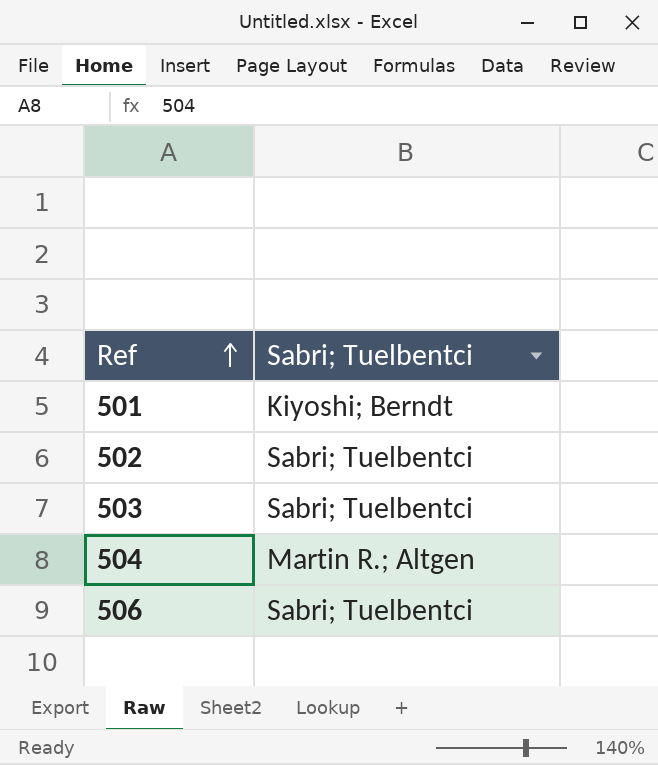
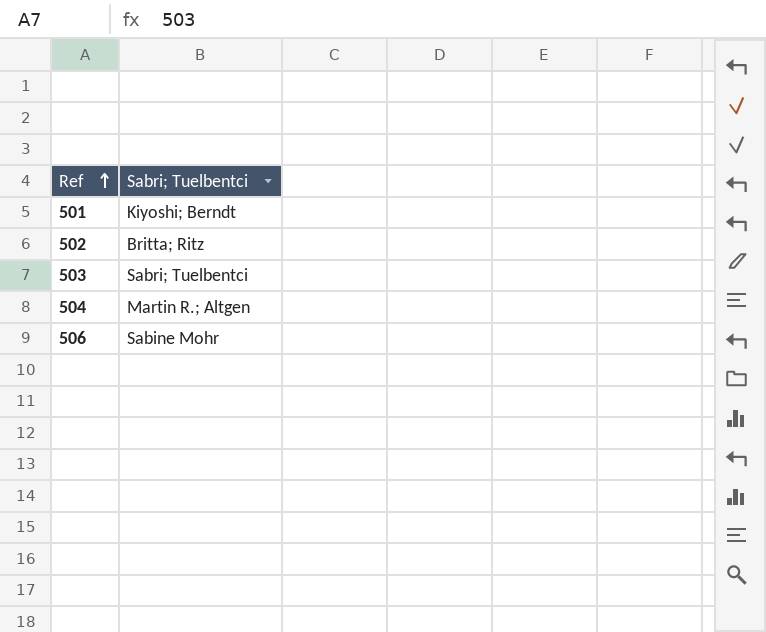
502 | Sabri; Tuelbentci: Sabri; Tuelbentci -> Britta; Ritz
506 | Sabri; Tuelbentci: Sabri; Tuelbentci -> Sabine Mohr

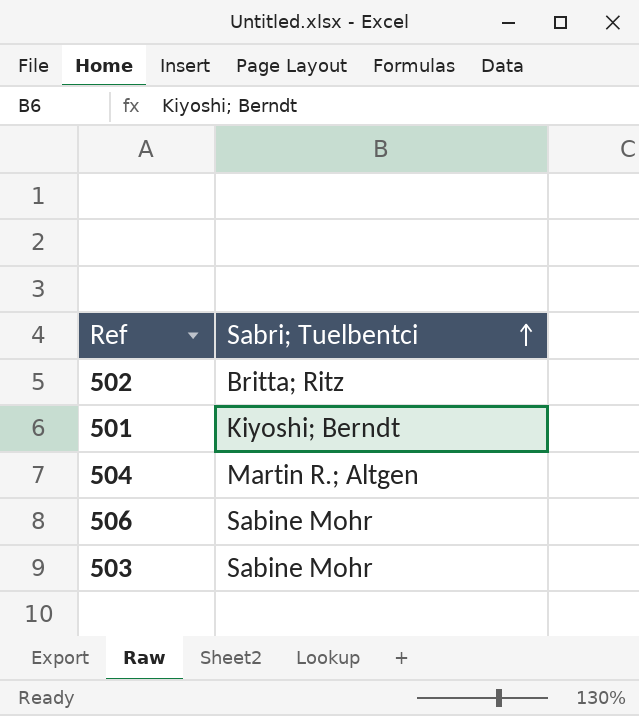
row order: Ref ascending -> Sabri; Tuelbentci ascending
503 | Sabri; Tuelbentci: Sabri; Tuelbentci -> Sabine Mohr

